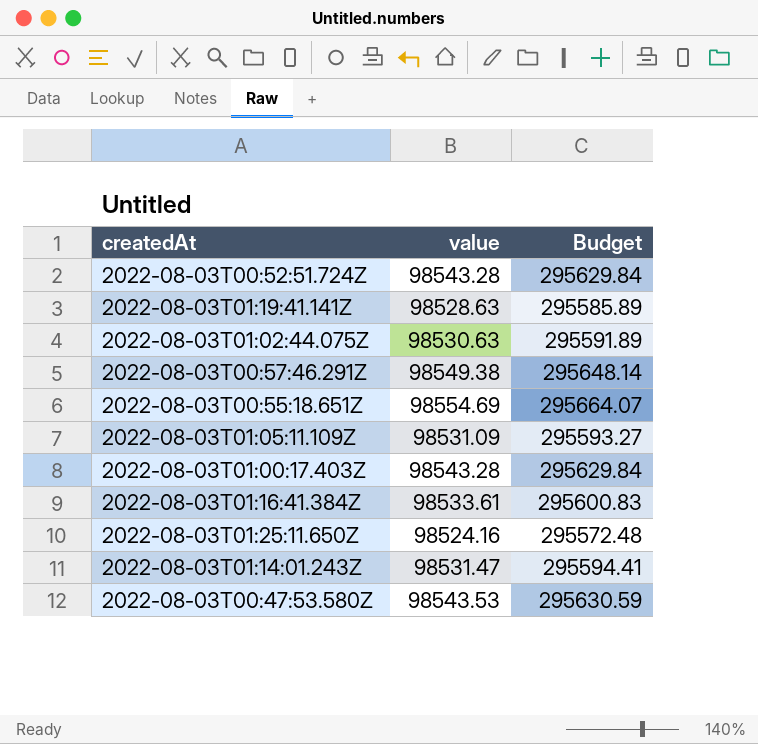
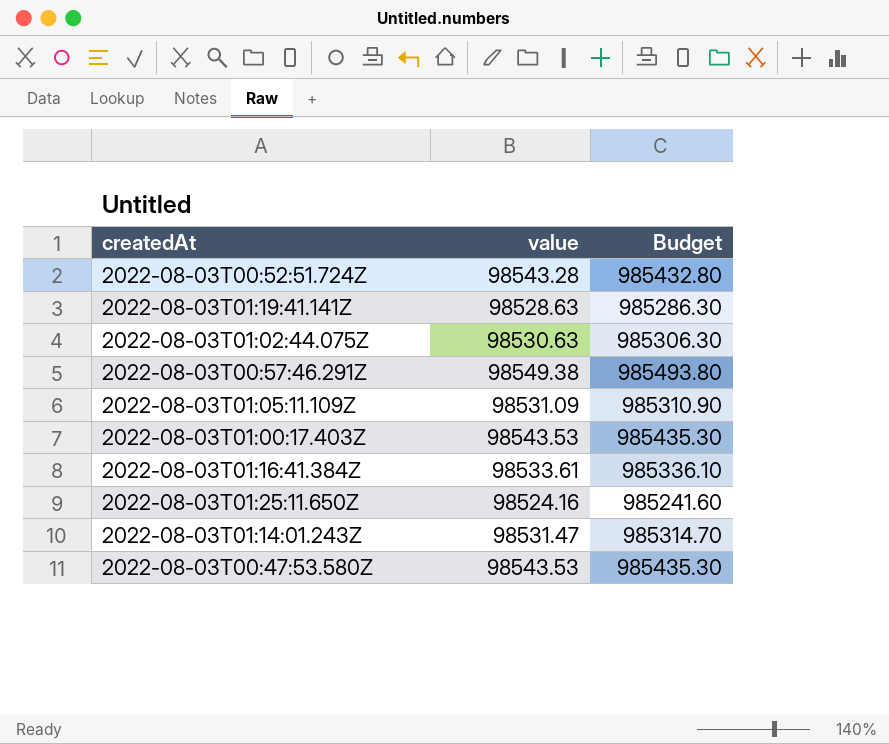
column Budget | formula: [value] * 3 -> [value] * 10
row 2022-08-03T00:55:18.651Z: 98554.69 | 295664.07 -> none
2022-08-03T01:00:17.403Z | value: 98543.28 -> 98543.53

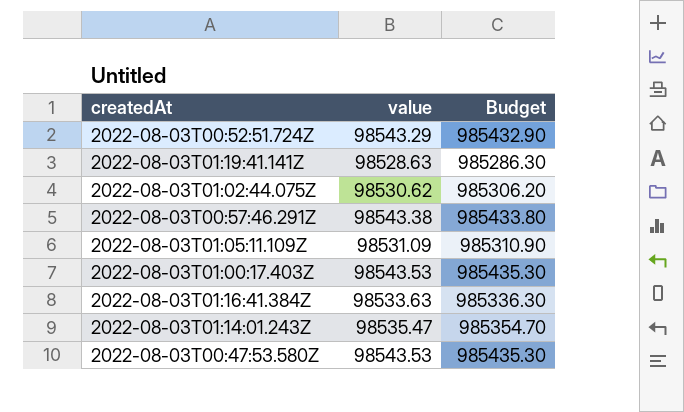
row 2022-08-03T01:25:11.650Z: 98524.16 | 985241.60 -> none
2022-08-03T00:52:51.724Z | value: 98543.28 -> 98543.29
2022-08-03T00:52:51.724Z | Budget: 985432.80 -> 985432.90
2022-08-03T01:02:44.075Z | value: 98530.63 -> 98530.62
2022-08-03T01:02:44.075Z | Budget: 985306.30 -> 985306.20
2022-08-03T00:57:46.291Z | value: 98549.38 -> 98543.38
2022-08-03T00:57:46.291Z | Budget: 985493.80 -> 985433.80
2022-08-03T01:16:41.384Z | value: 98533.61 -> 98533.63
2022-08-03T01:16:41.384Z | Budget: 985336.10 -> 985336.30
2022-08-03T01:14:01.243Z | value: 98531.47 -> 98535.47
2022-08-03T01:14:01.243Z | Budget: 985314.70 -> 985354.70

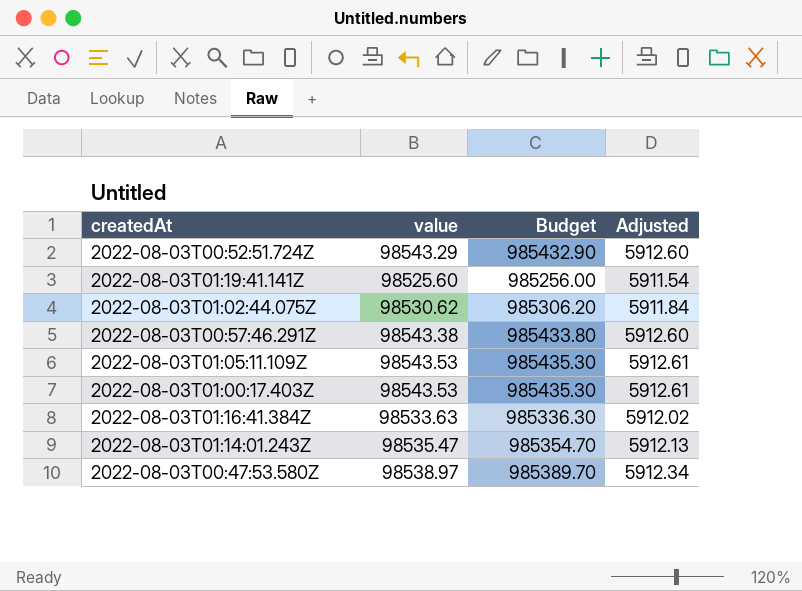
column Adjusted | formula: none -> [value] * 0.06
2022-08-03T01:19:41.141Z | value: 98528.63 -> 98525.60
2022-08-03T01:19:41.141Z | Budget: 985286.30 -> 985256.00
2022-08-03T01:05:11.109Z | value: 98531.09 -> 98543.53
2022-08-03T01:05:11.109Z | Budget: 985310.90 -> 985435.30
2022-08-03T00:47:53.580Z | value: 98543.53 -> 98538.97
2022-08-03T00:47:53.580Z | Budget: 985435.30 -> 985389.70

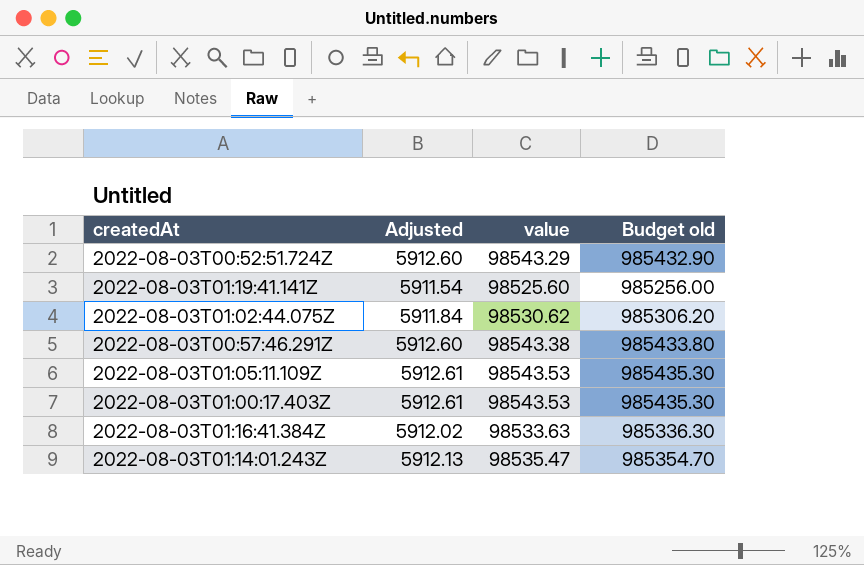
column Adjusted | position: 4 -> 2
column name: Budget -> Budget old
row 2022-08-03T00:47:53.580Z: 98538.97 | 985389.70 | 5912.34 -> none

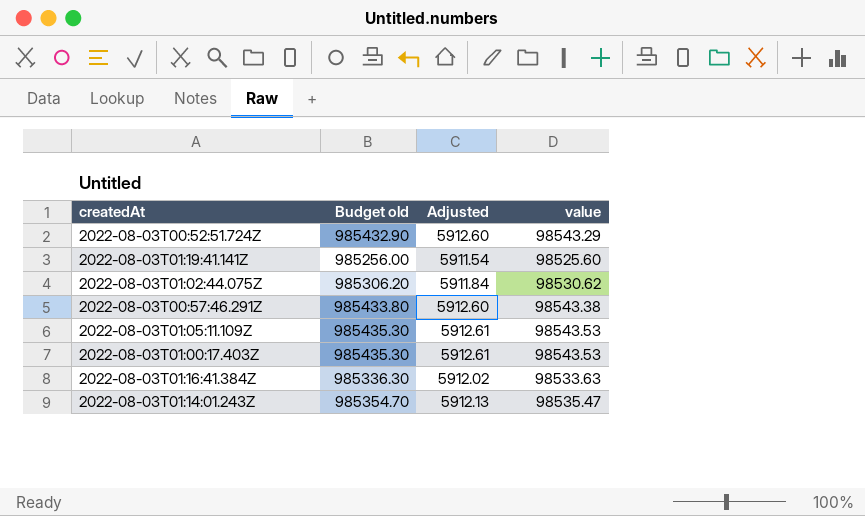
column Budget old | position: 4 -> 2

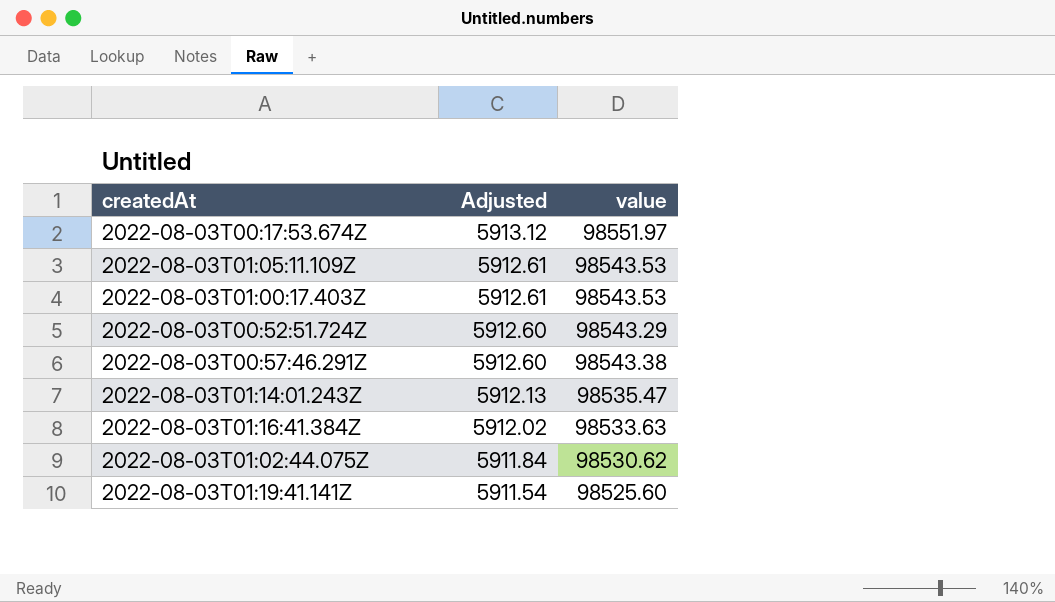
row order: none -> Adjusted descending
column Budget old | formula: [value] * 10 -> none
row 2022-08-03T00:17:53.674Z: none -> 5913.12 | 98551.97

